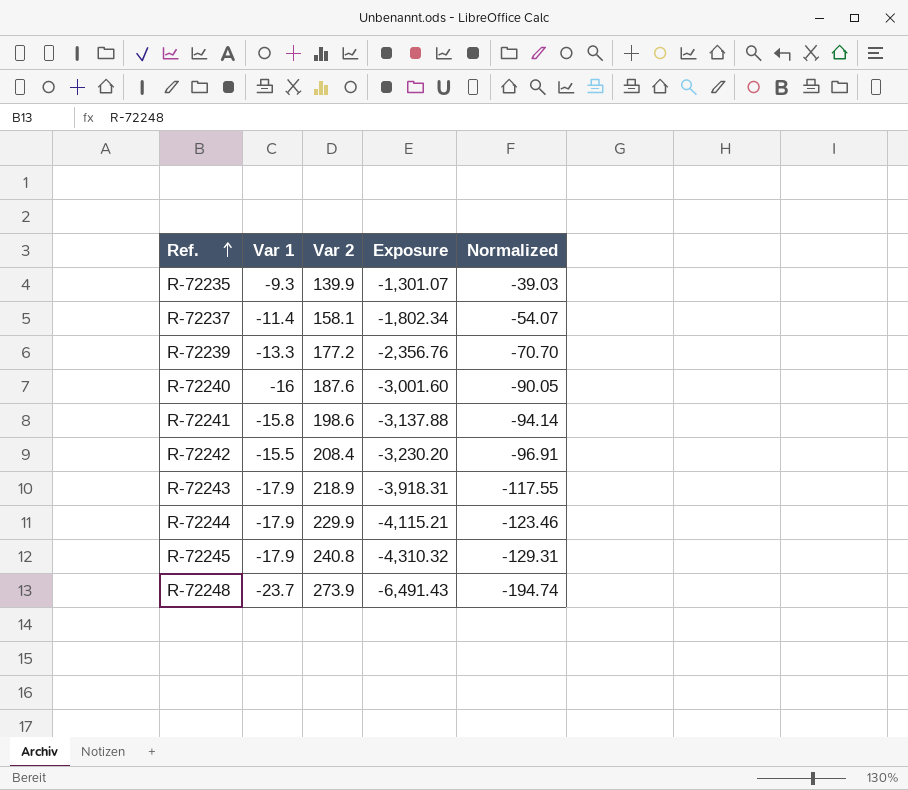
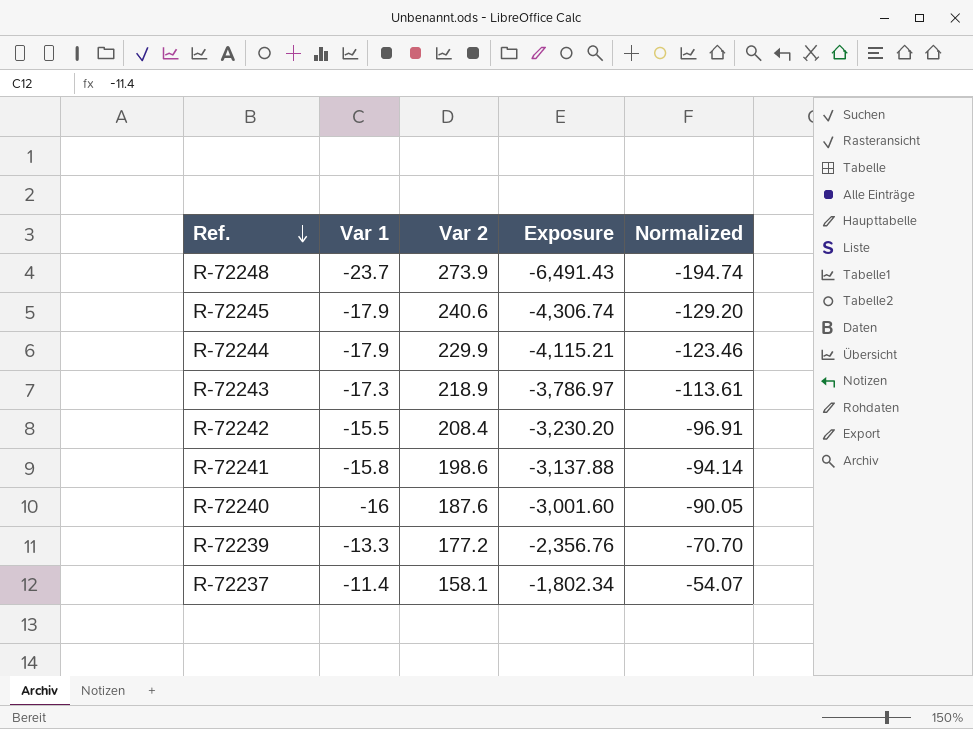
row order: Ref. ascending -> Ref. descending
row R-72235: -9.3 | 139.9 | -1,301.07 | -39.03 -> none
R-72245 | Var 2: 240.8 -> 240.6
R-72245 | Exposure: -4,310.32 -> -4,306.74
R-72245 | Normalized: -129.31 -> -129.20
R-72243 | Var 1: -17.9 -> -17.3
R-72243 | Exposure: -3,918.31 -> -3,786.97
R-72243 | Normalized: -117.55 -> -113.61

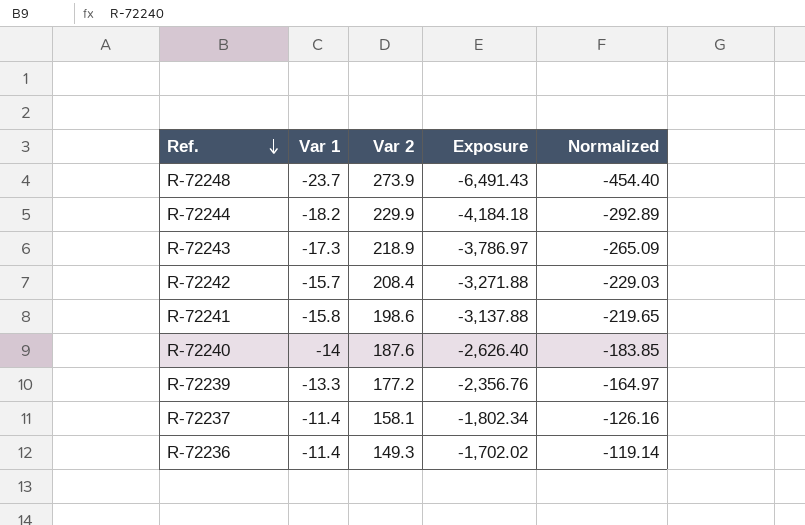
column Normalized | formula: [Exposure] * 0.03 -> [Exposure] * 0.07
row R-72245: -17.9 | 240.6 | -4,306.74 | -129.20 -> none
R-72244 | Var 1: -17.9 -> -18.2
R-72244 | Exposure: -4,115.21 -> -4,184.18
R-72242 | Var 1: -15.5 -> -15.7
R-72242 | Exposure: -3,230.20 -> -3,271.88
R-72240 | Var 1: -16 -> -14
R-72240 | Exposure: -3,001.60 -> -2,626.40
row R-72236: none -> -11.4 | 149.3 | -1,702.02 | -119.14

